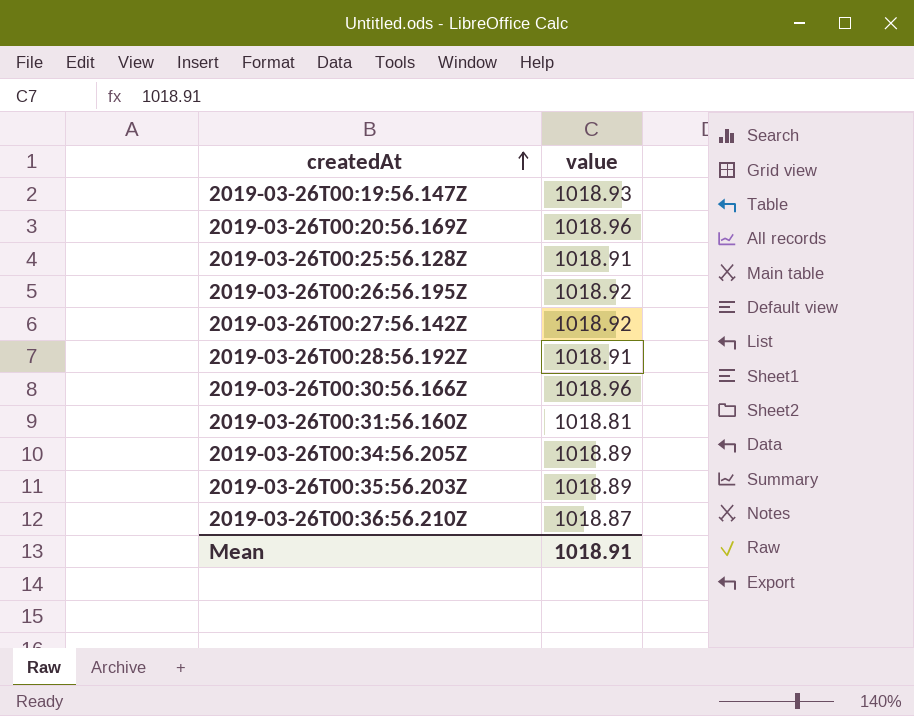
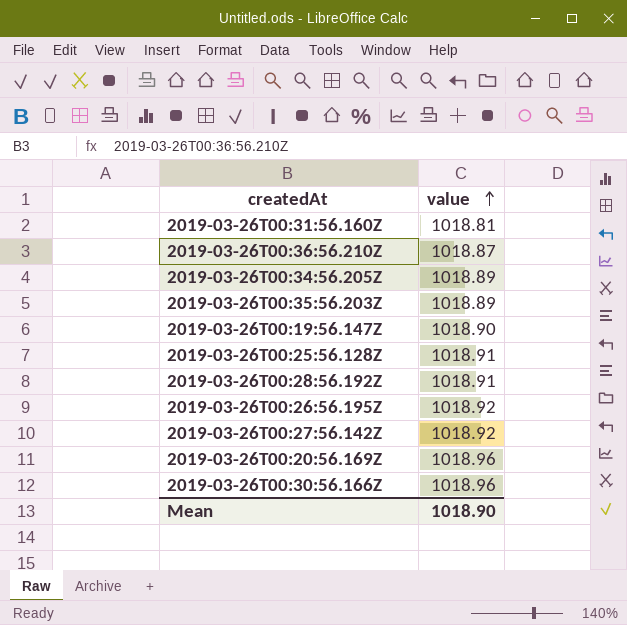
row order: createdAt ascending -> value ascending
2019-03-26T00:19:56.147Z | value: 1018.93 -> 1018.90
Mean | value: 1018.91 -> 1018.90

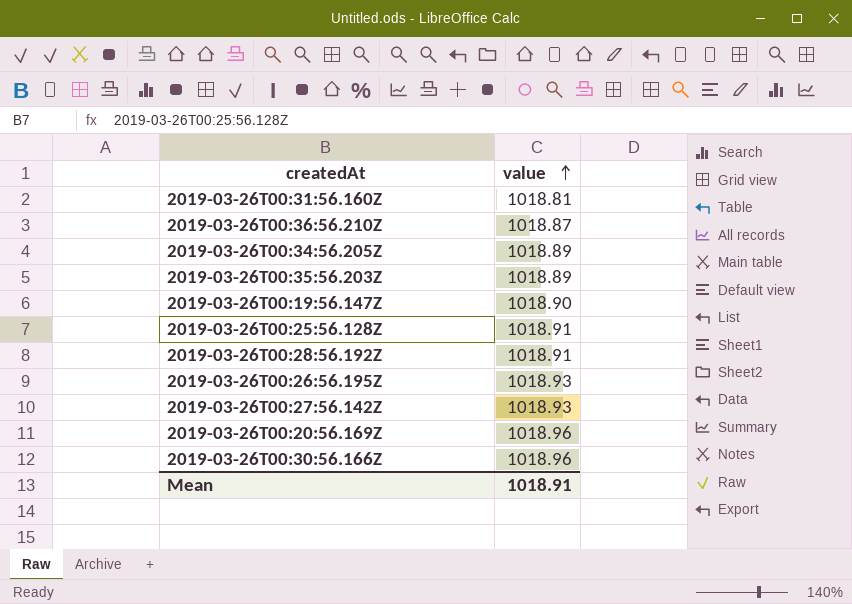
2019-03-26T00:26:56.195Z | value: 1018.92 -> 1018.93
2019-03-26T00:27:56.142Z | value: 1018.92 -> 1018.93
Mean | value: 1018.90 -> 1018.91

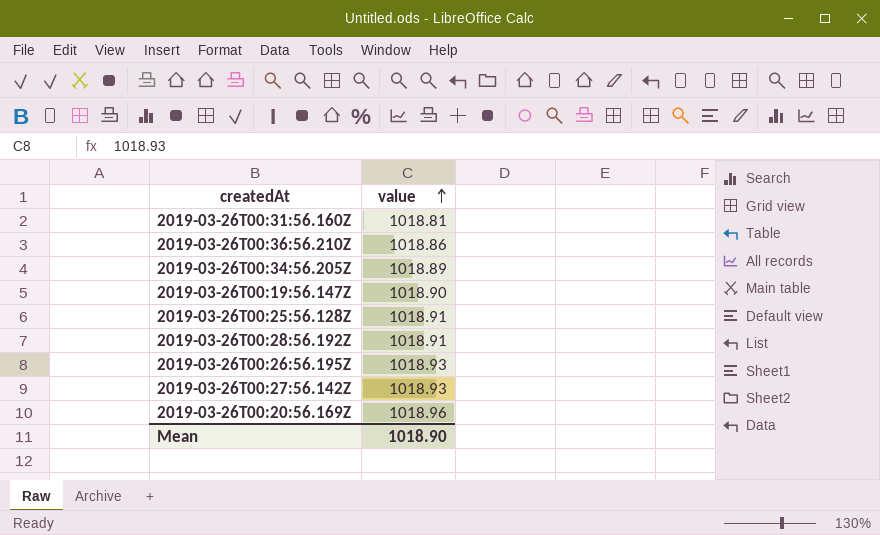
row 2019-03-26T00:35:56.203Z: 1018.89 -> none
row 2019-03-26T00:30:56.166Z: 1018.96 -> none
2019-03-26T00:36:56.210Z | value: 1018.87 -> 1018.86
Mean | value: 1018.91 -> 1018.90

